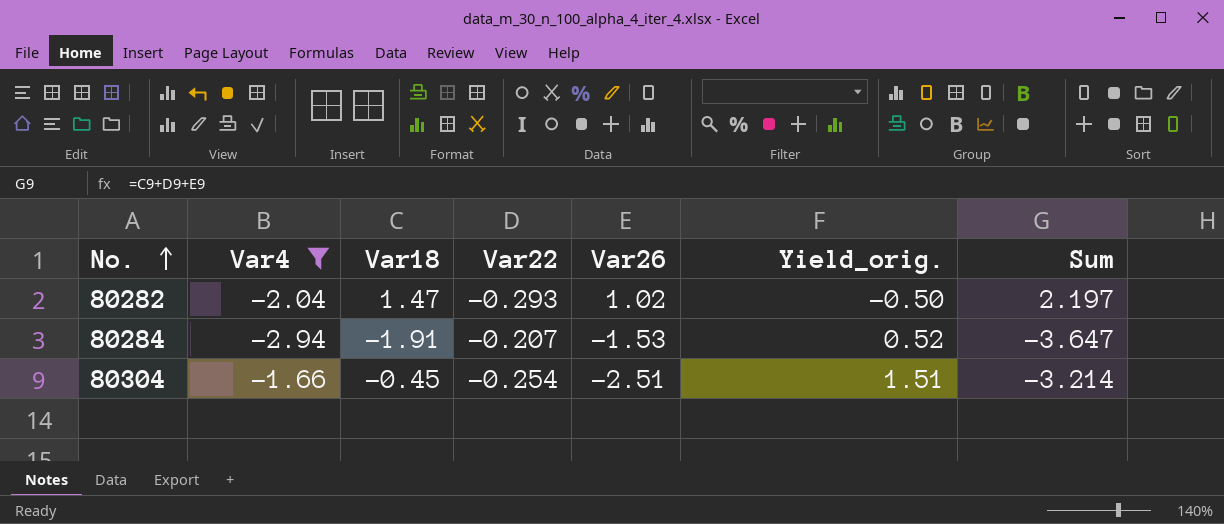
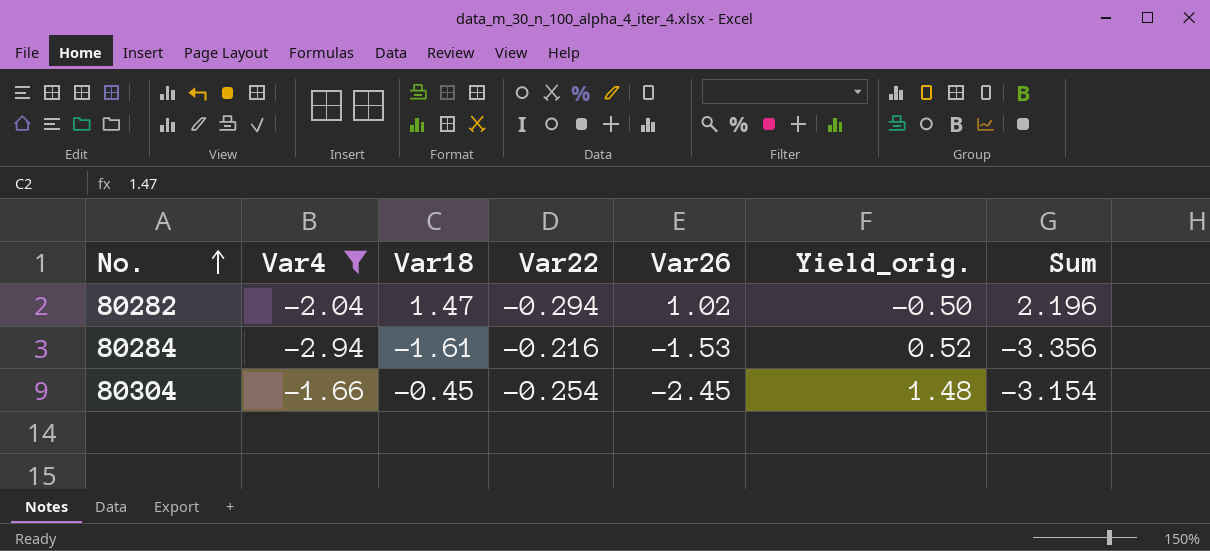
80282 | Var22: -0.293 -> -0.294
80282 | Sum: 2.197 -> 2.196
80284 | Var18: -1.91 -> -1.61
80284 | Var22: -0.207 -> -0.216
80284 | Sum: -3.647 -> -3.356
80304 | Var26: -2.51 -> -2.45
80304 | Yield_orig.: 1.51 -> 1.48
80304 | Sum: -3.214 -> -3.154

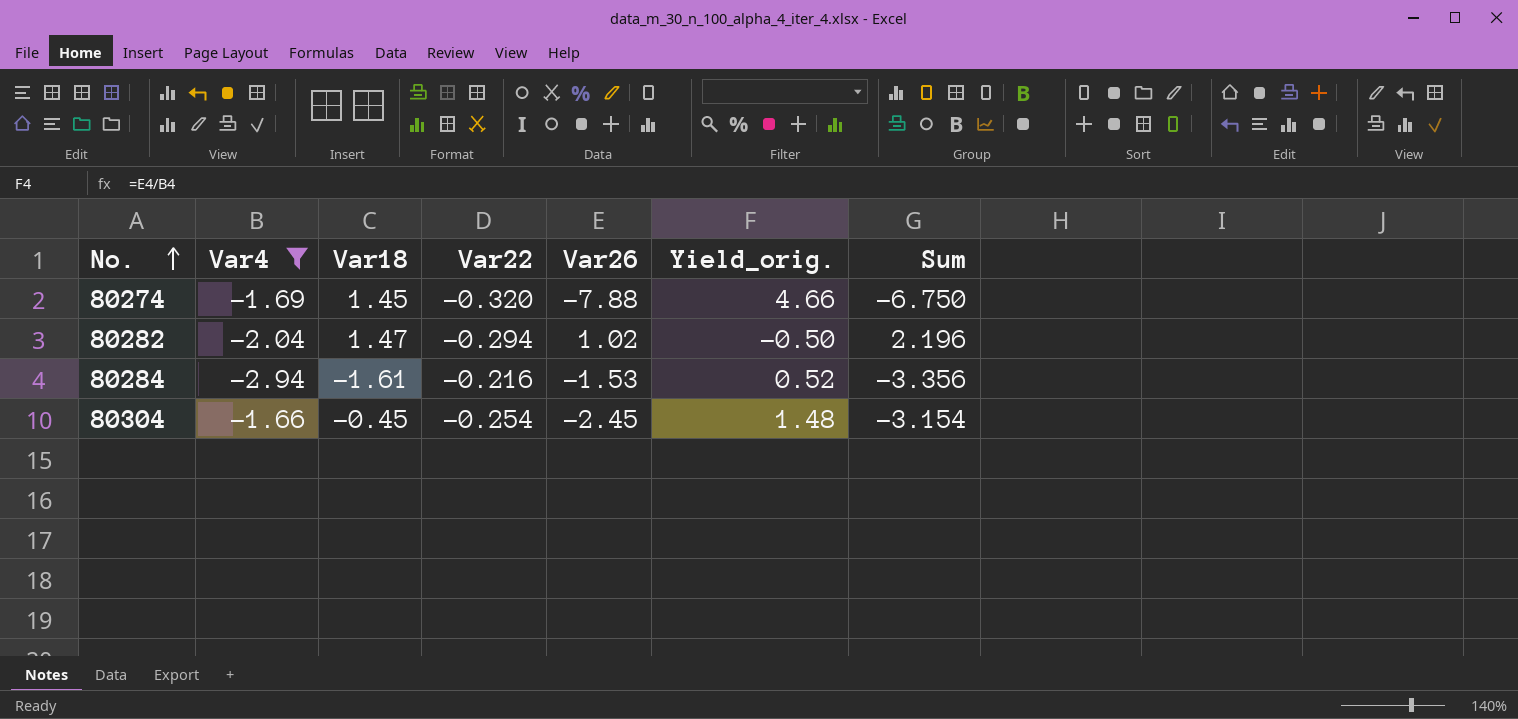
row 80274: none -> -1.69 | 1.45 | -0.320 | -7.88 | 4.66 | -6.750

